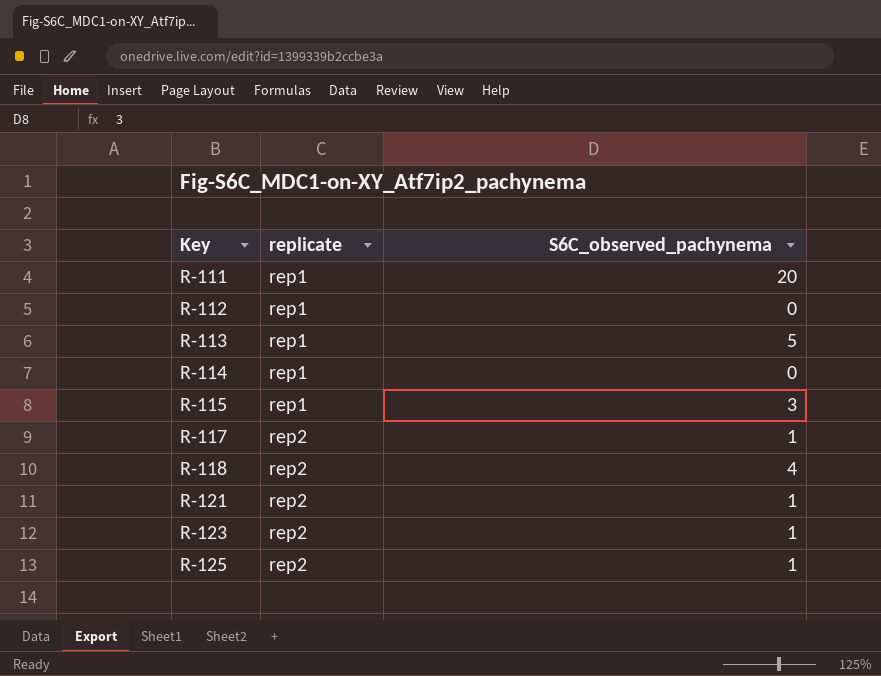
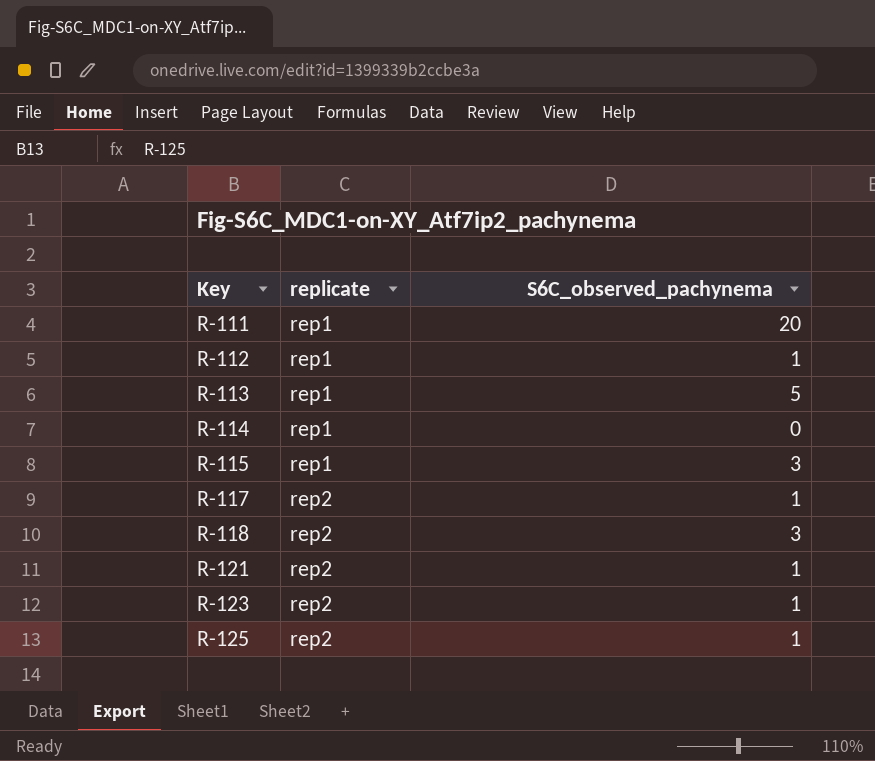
R-112 | S6C_observed_pachynema: 0 -> 1
R-118 | S6C_observed_pachynema: 4 -> 3

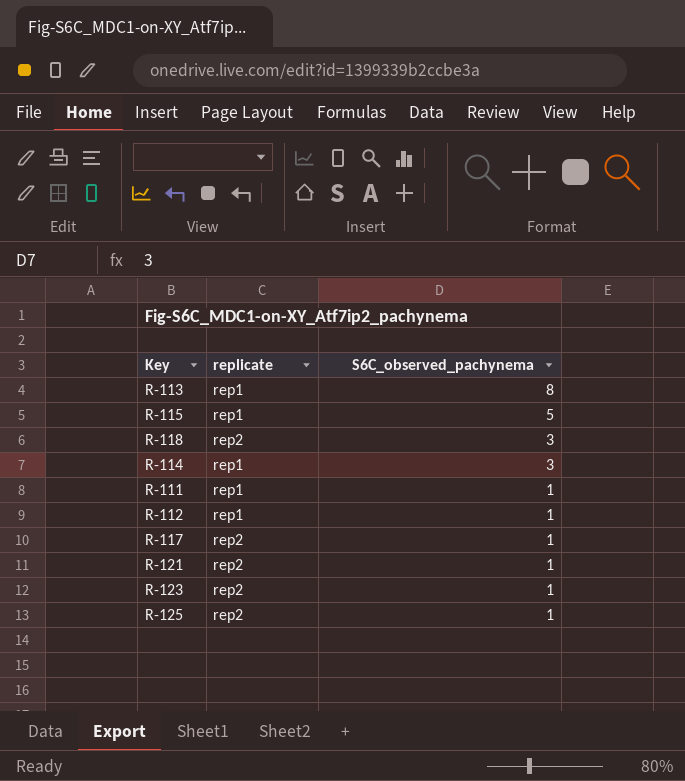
row order: Key ascending -> S6C_observed_pachynema descending
R-113 | S6C_observed_pachynema: 5 -> 8
R-115 | S6C_observed_pachynema: 3 -> 5
R-114 | S6C_observed_pachynema: 0 -> 3
R-111 | S6C_observed_pachynema: 20 -> 1

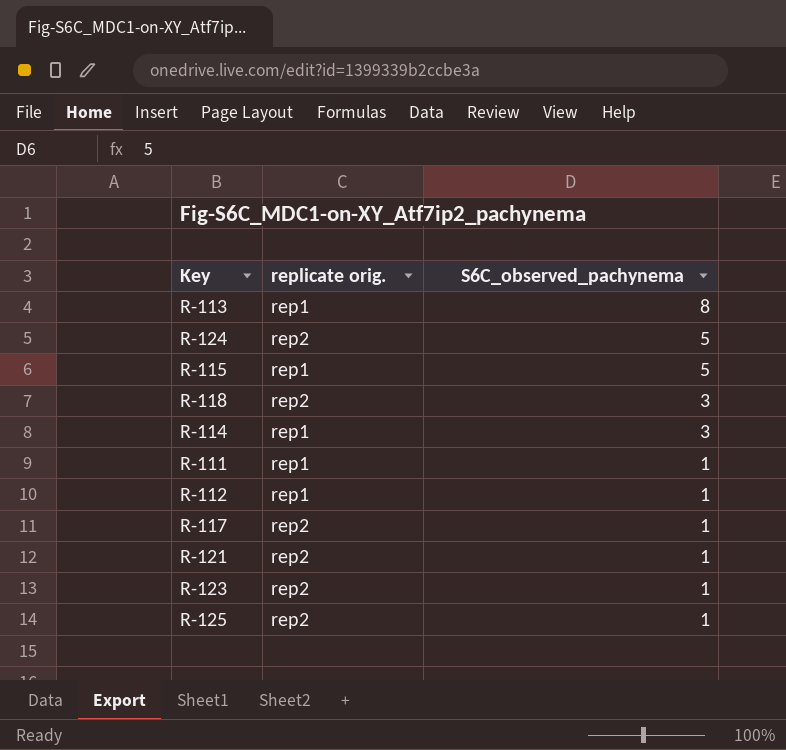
column name: replicate -> replicate orig.
row R-124: none -> rep2 | 5

